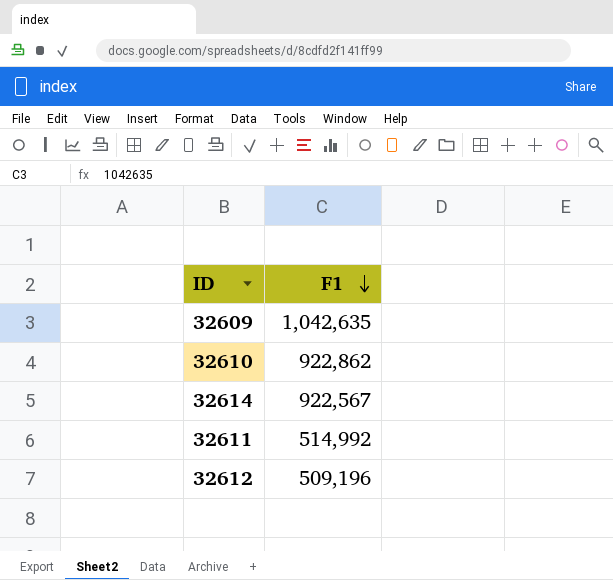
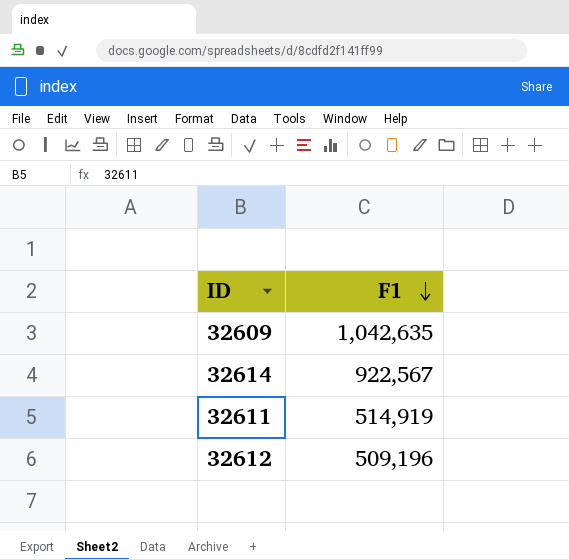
row 32610: 922,862 -> none
32611 | F1: 514,992 -> 514,919

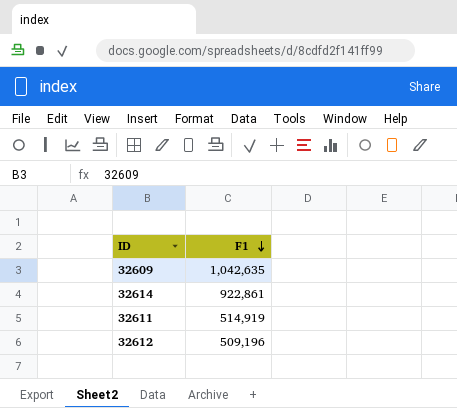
32614 | F1: 922,567 -> 922,861

